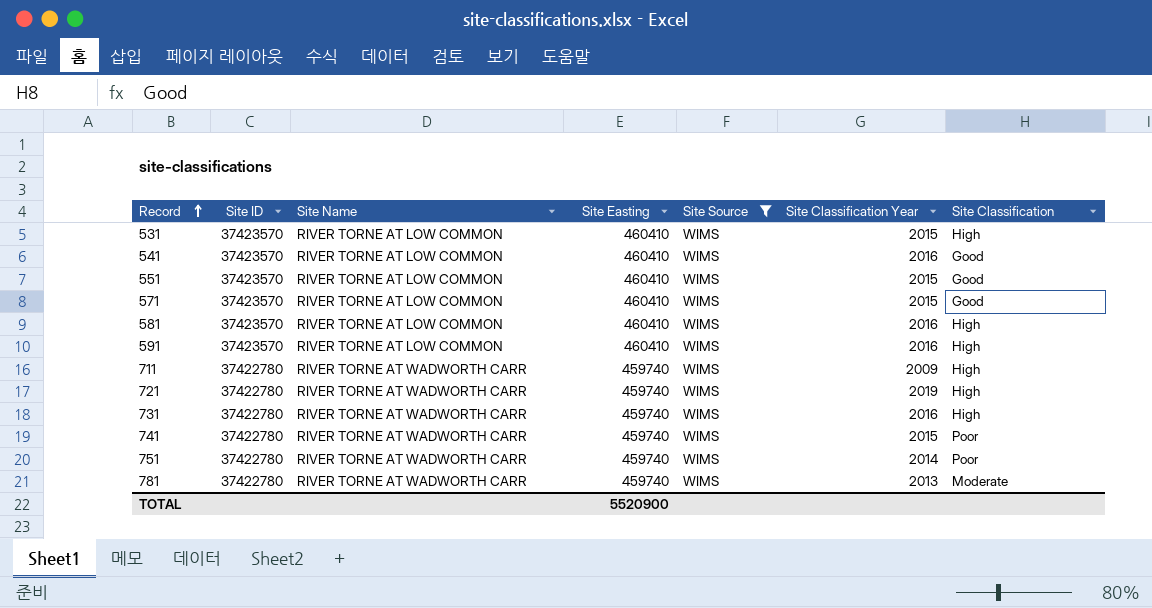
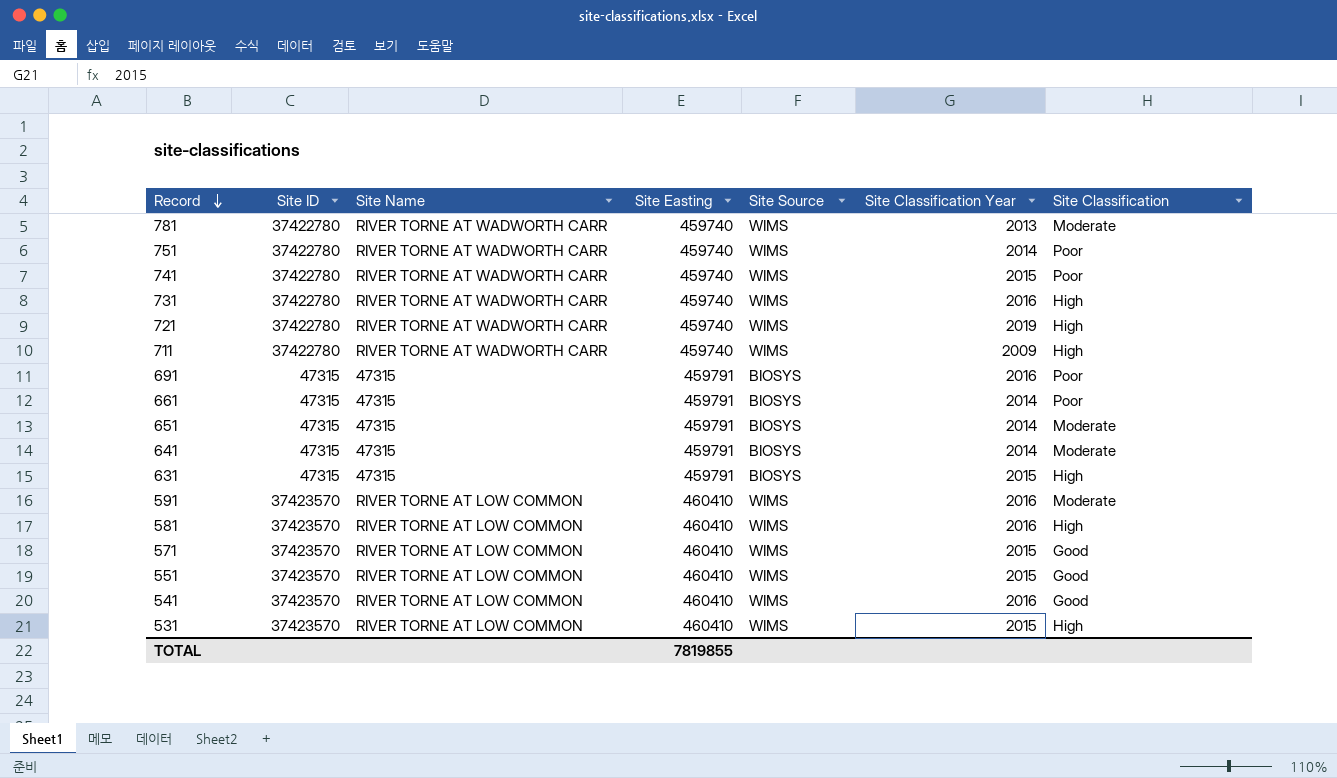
filter: Site Source = WIMS -> none
row order: Record ascending -> Record descending
591 | Site Classification: High -> Moderate
TOTAL | Site Easting: 5520900 -> 7819855

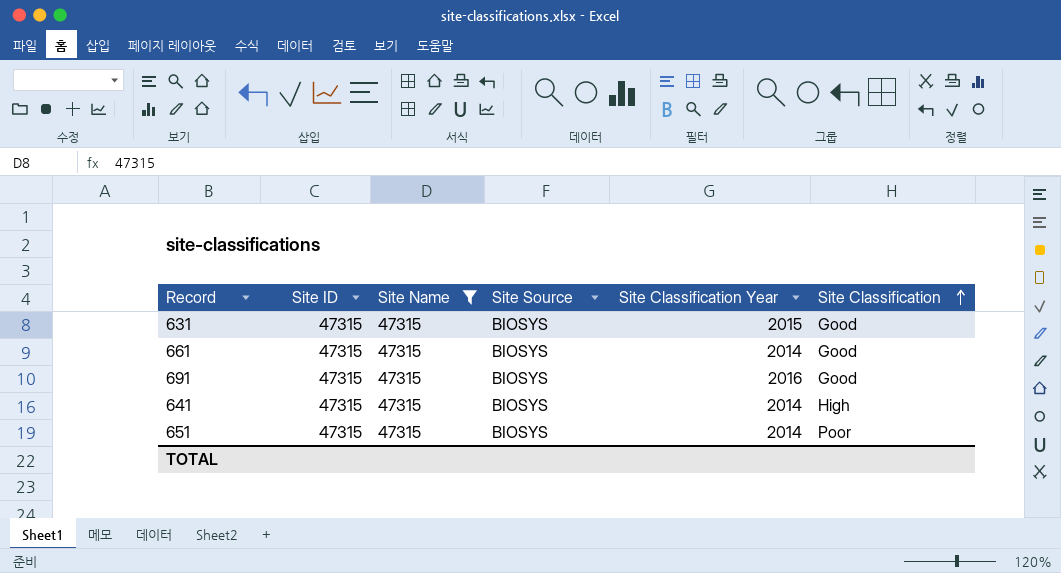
filter: none -> Site Name = 47315
row order: Record descending -> Site Classification ascending
column Site Easting | position: 4 -> none
631 | Site Classification: High -> Good
661 | Site Classification: Poor -> Good
691 | Site Classification: Poor -> Good
641 | Site Classification: Moderate -> High
651 | Site Classification: Moderate -> Poor

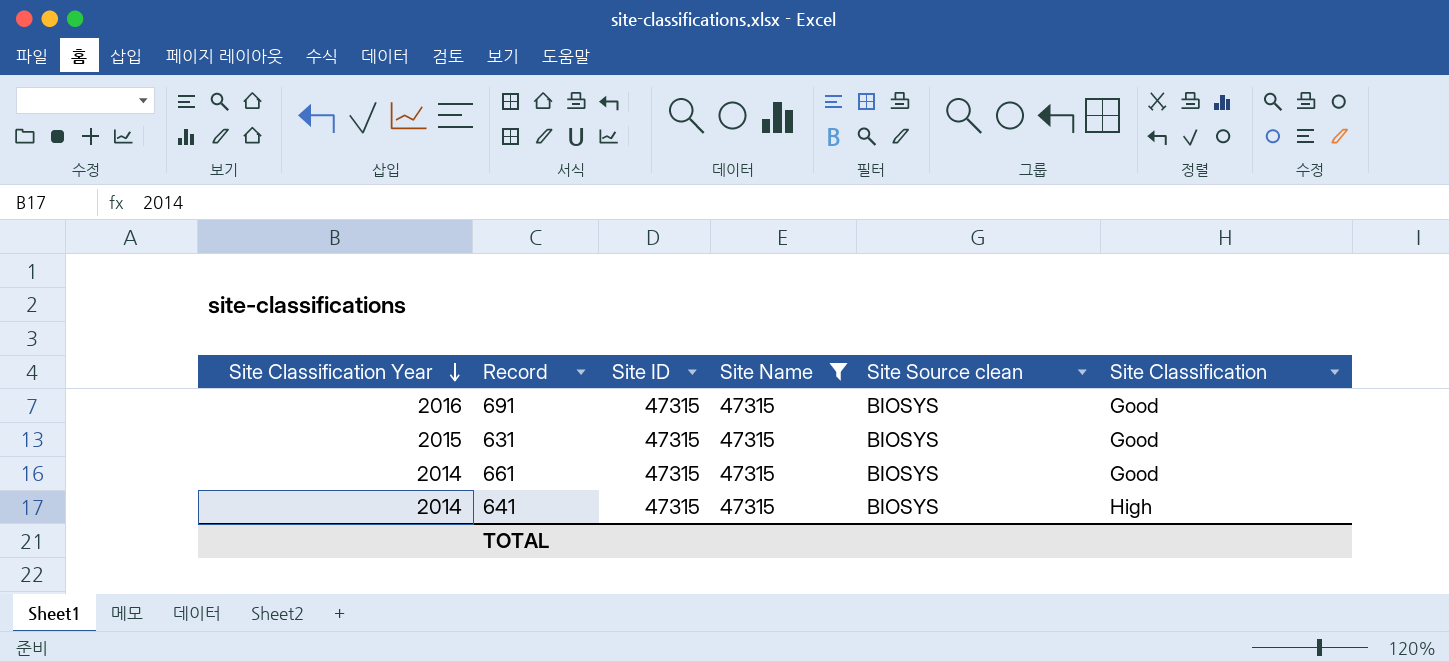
row order: Site Classification ascending -> Site Classification Year descending
column Site Classification Year | position: 5 -> 1
column name: Site Source -> Site Source clean
row 651: 47315 | 47315 | BIOSYS | 2014 | Poor -> none

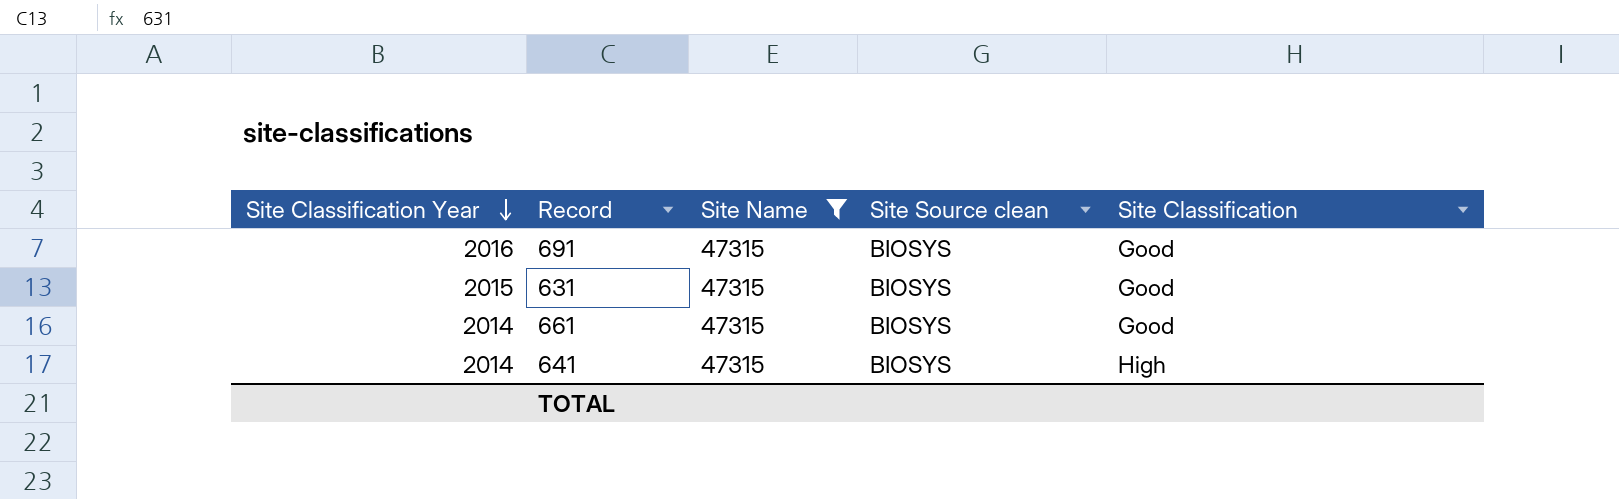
column Site ID | position: 3 -> none

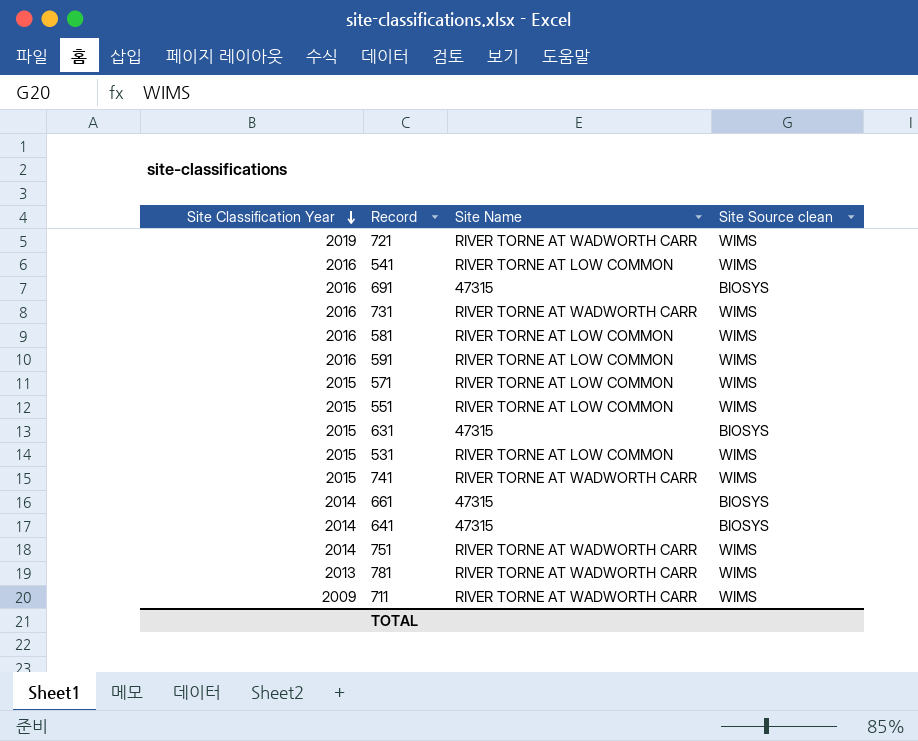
filter: Site Name = 47315 -> none
column Site Classification | position: 5 -> none

